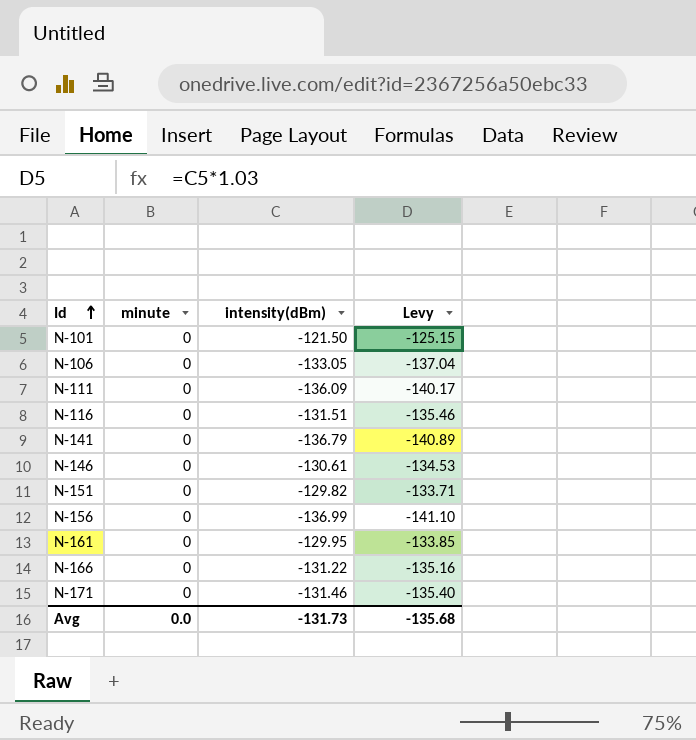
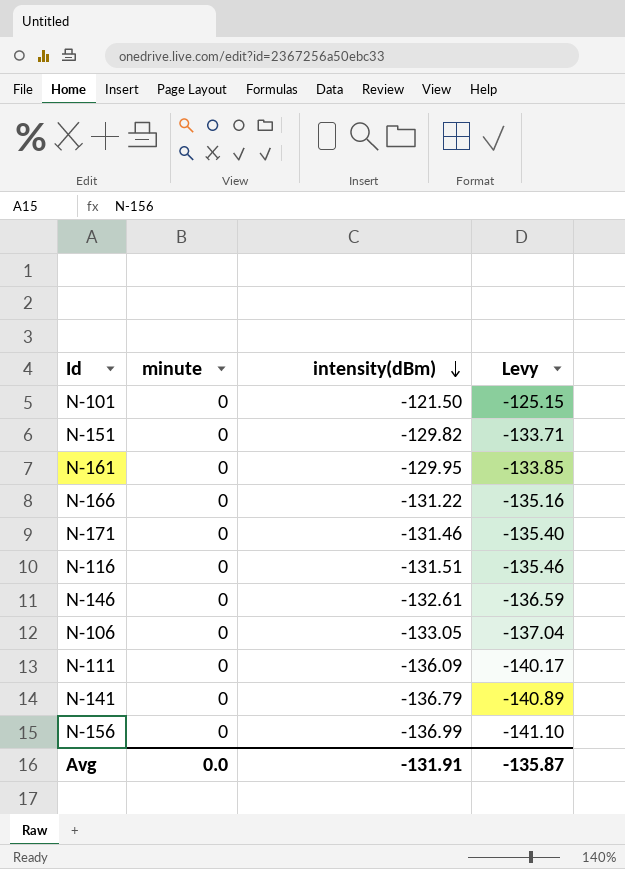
row order: Id ascending -> intensity(dBm) descending
N-146 | intensity(dBm): -130.61 -> -132.61
N-146 | Levy: -134.53 -> -136.59
Avg | intensity(dBm): -131.73 -> -131.91
Avg | Levy: -135.68 -> -135.87

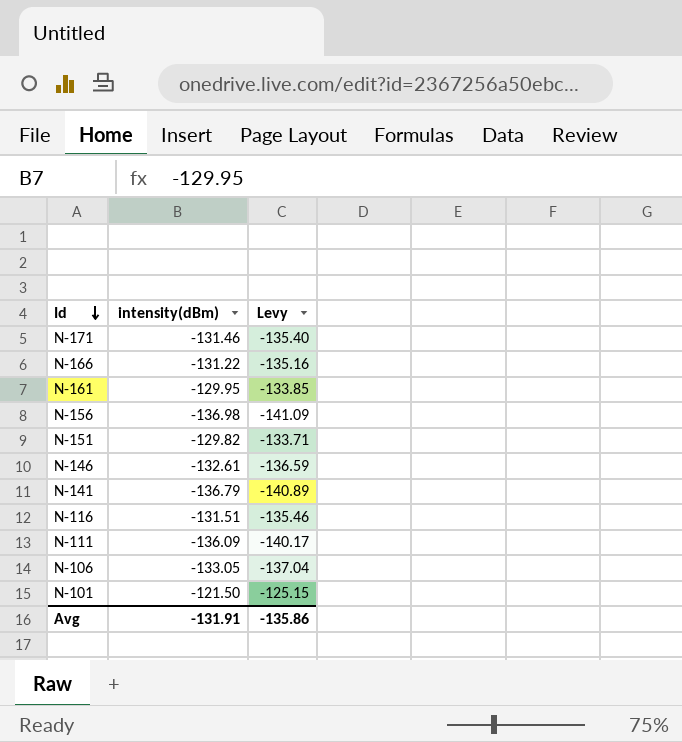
row order: intensity(dBm) descending -> Id descending
column minute | position: 2 -> none
N-156 | intensity(dBm): -136.99 -> -136.98
N-156 | Levy: -141.10 -> -141.09
Avg | Levy: -135.87 -> -135.86

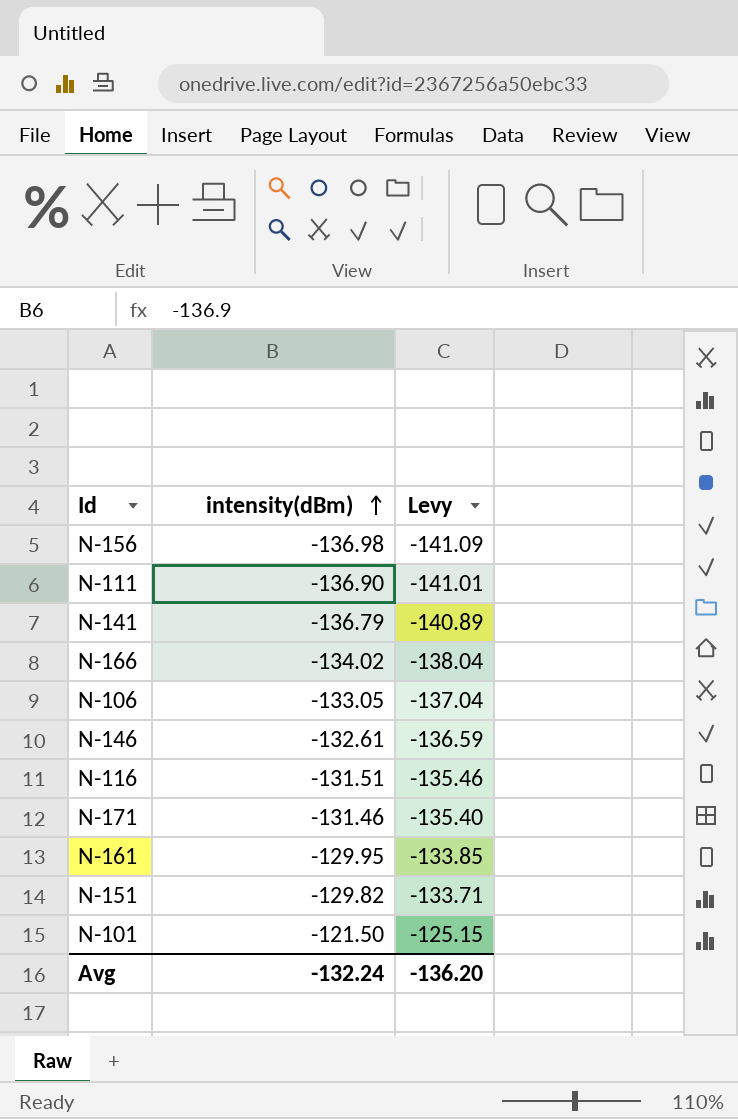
row order: Id descending -> intensity(dBm) ascending
N-111 | intensity(dBm): -136.09 -> -136.90
N-111 | Levy: -140.17 -> -141.01
N-166 | intensity(dBm): -131.22 -> -134.02
N-166 | Levy: -135.16 -> -138.04
Avg | intensity(dBm): -131.91 -> -132.24
Avg | Levy: -135.86 -> -136.20

